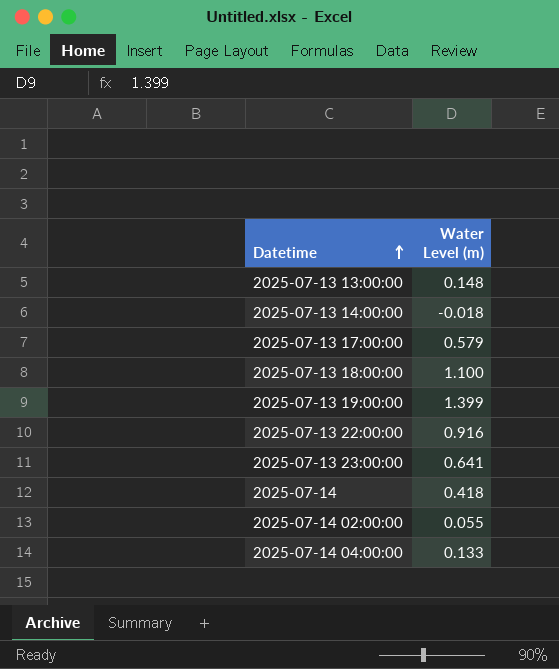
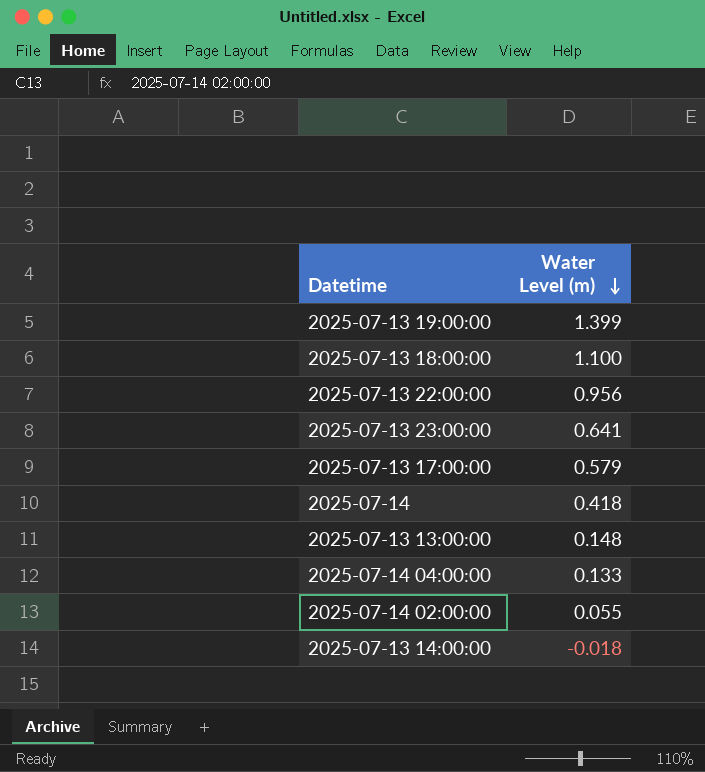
row order: Datetime ascending -> Water Level (m) descending
2025-07-13 22:00:00 | Water Level (m): 0.916 -> 0.956

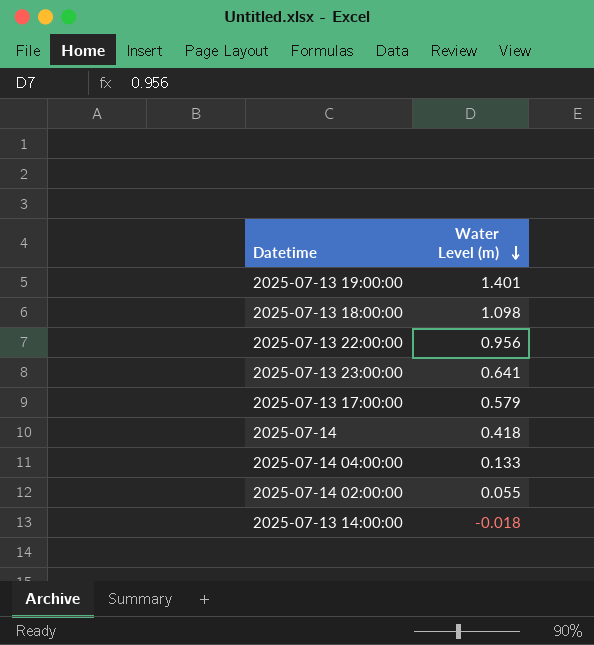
row 2025-07-13 13:00:00: 0.148 -> none
2025-07-13 19:00:00 | Water Level (m): 1.399 -> 1.401
2025-07-13 18:00:00 | Water Level (m): 1.100 -> 1.098

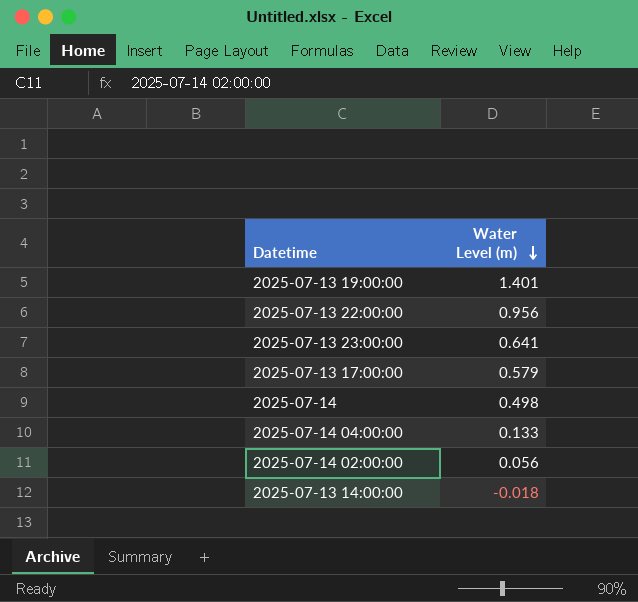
row 2025-07-13 18:00:00: 1.098 -> none
2025-07-14 | Water Level (m): 0.418 -> 0.498
2025-07-14 02:00:00 | Water Level (m): 0.055 -> 0.056

